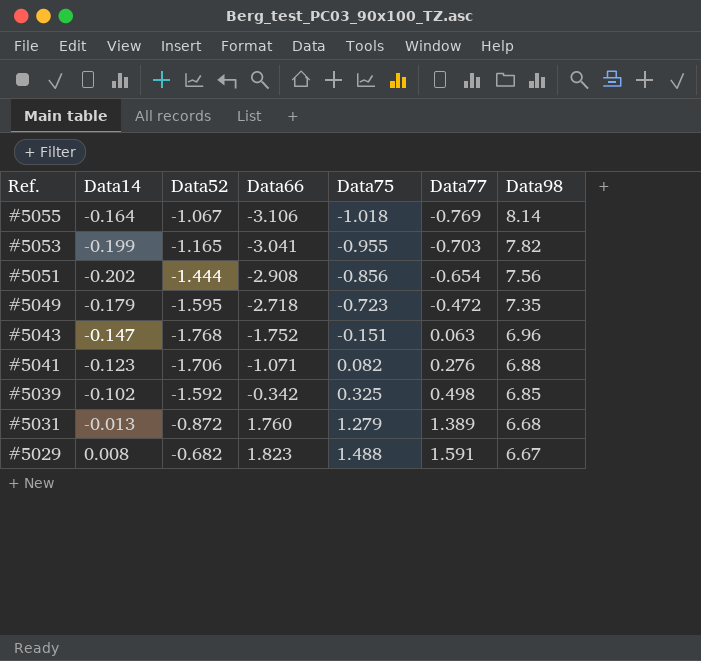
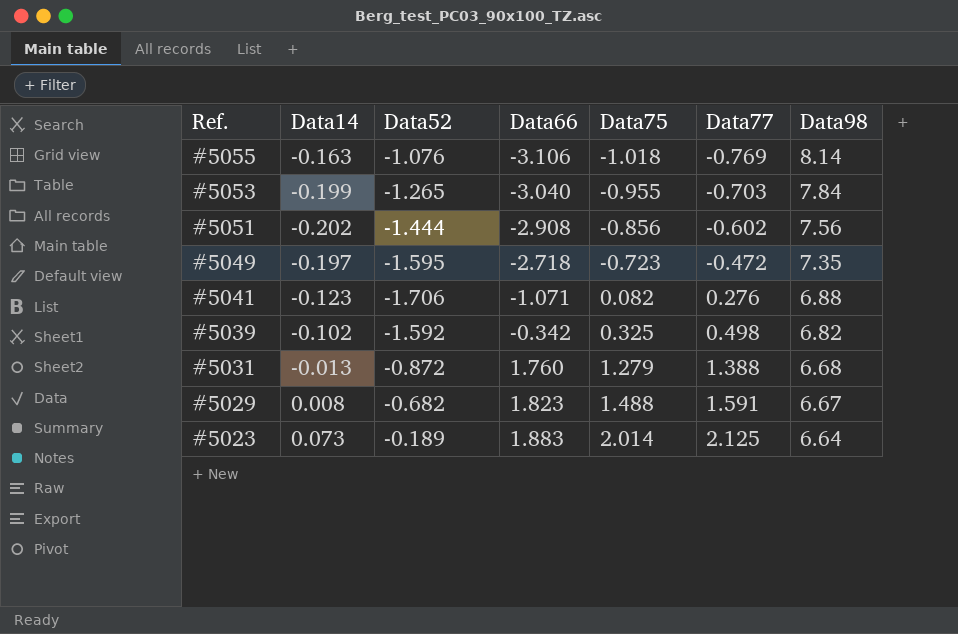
row #5043: -0.147 | -1.768 | -1.752 | -0.151 | 0.063 | 6.96 -> none
#5055 | Data14: -0.164 -> -0.163
#5055 | Data52: -1.067 -> -1.076
#5053 | Data52: -1.165 -> -1.265
#5053 | Data66: -3.041 -> -3.040
#5053 | Data98: 7.82 -> 7.84
#5051 | Data77: -0.654 -> -0.602
#5049 | Data14: -0.179 -> -0.197
#5039 | Data98: 6.85 -> 6.82
#5031 | Data77: 1.389 -> 1.388
row #5023: none -> 0.073 | -0.189 | 1.883 | 2.014 | 2.125 | 6.64

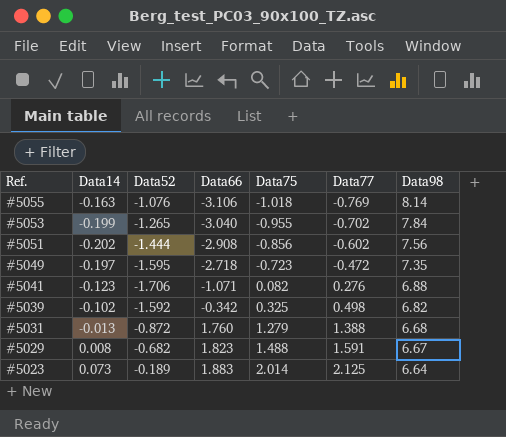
#5053 | Data77: -0.703 -> -0.702

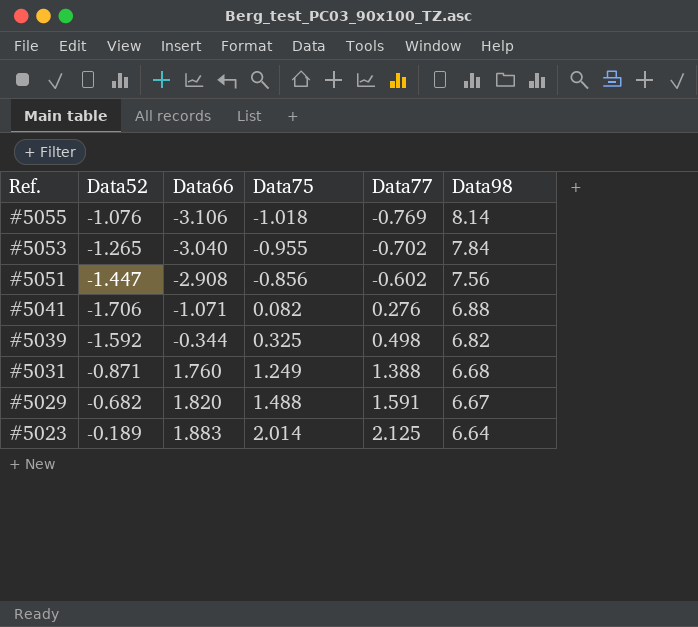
column Data14 | position: 2 -> none
row #5049: -0.197 | -1.595 | -2.718 | -0.723 | -0.472 | 7.35 -> none
#5051 | Data52: -1.444 -> -1.447
#5039 | Data66: -0.342 -> -0.344
#5031 | Data52: -0.872 -> -0.871
#5031 | Data75: 1.279 -> 1.249
#5029 | Data66: 1.823 -> 1.820

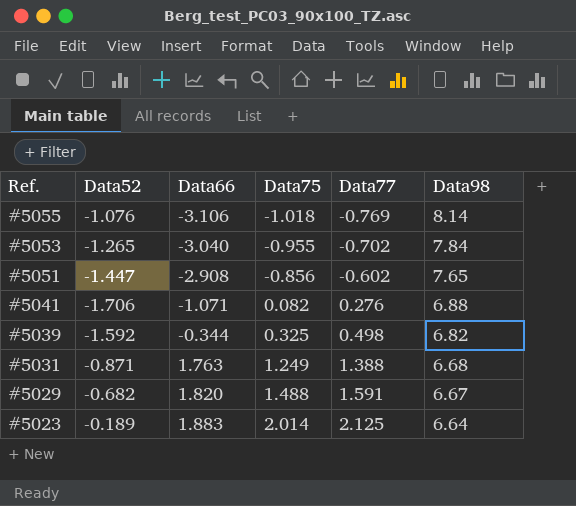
#5051 | Data98: 7.56 -> 7.65
#5031 | Data66: 1.760 -> 1.763

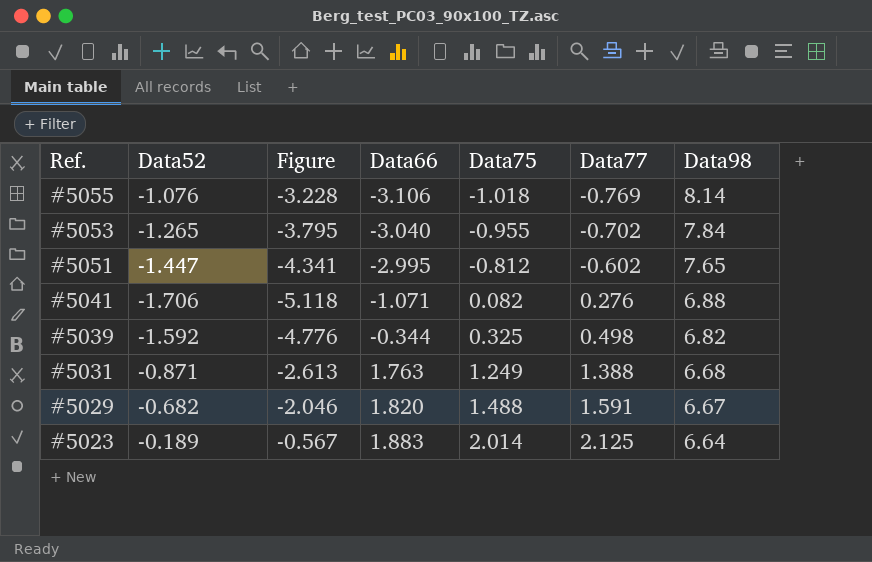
column Figure | formula: none -> [Data52] * 3
#5051 | Data66: -2.908 -> -2.995
#5051 | Data75: -0.856 -> -0.812

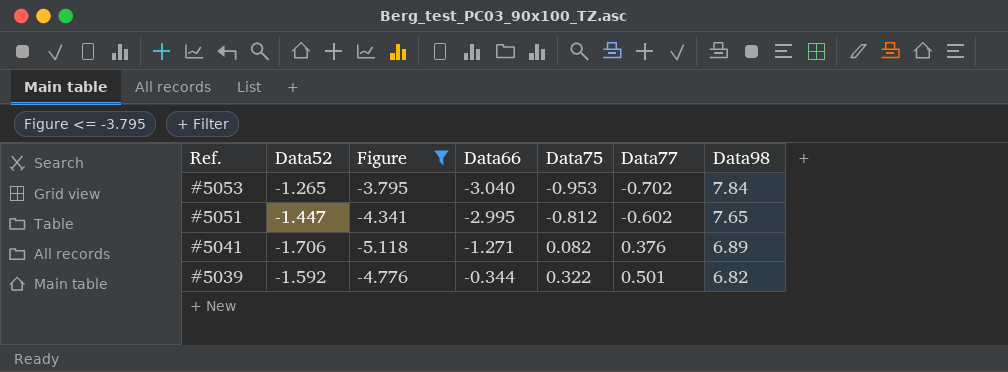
filter: none -> Figure <= -3.795
#5053 | Data75: -0.955 -> -0.953
#5041 | Data66: -1.071 -> -1.271
#5041 | Data77: 0.276 -> 0.376
#5041 | Data98: 6.88 -> 6.89
#5039 | Data75: 0.325 -> 0.322
#5039 | Data77: 0.498 -> 0.501

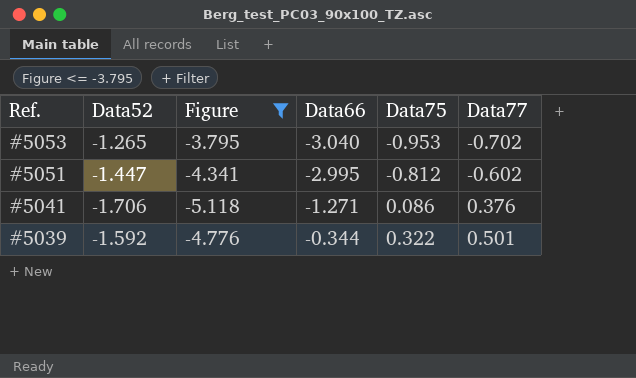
column Data98 | position: 7 -> none
#5041 | Data75: 0.082 -> 0.086

